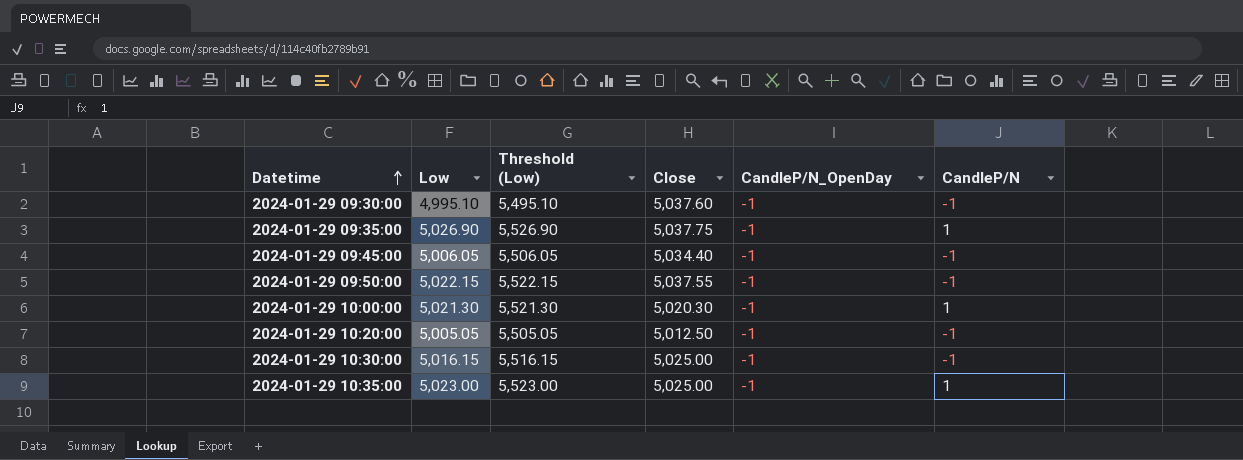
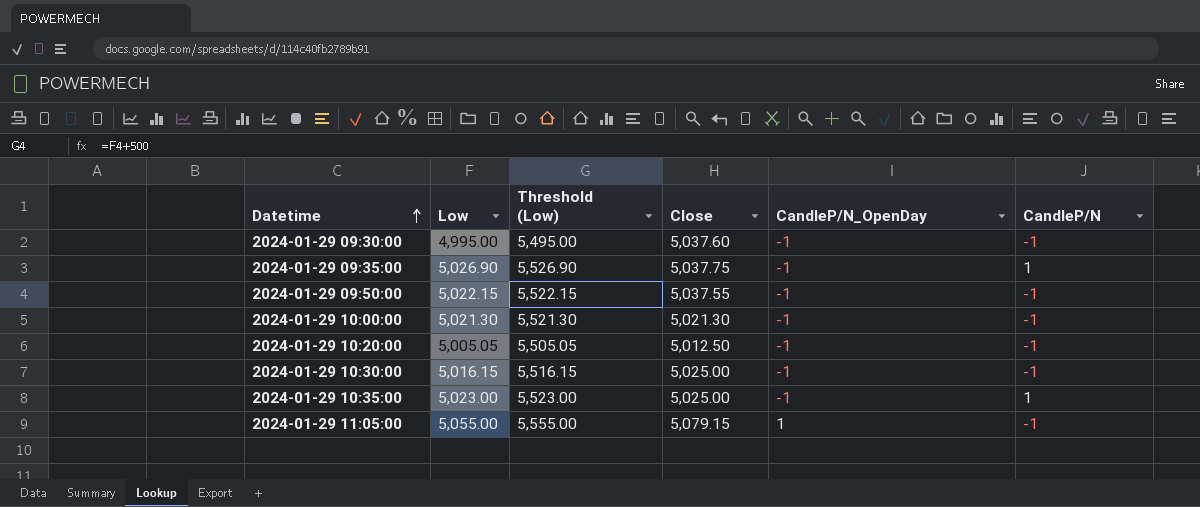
row 2024-01-29 09:45:00: 5,006.05 | 5,506.05 | 5,034.40 | -1 | -1 -> none
2024-01-29 09:30:00 | Low: 4,995.10 -> 4,995.00
2024-01-29 09:30:00 | Threshold (Low): 5,495.10 -> 5,495.00
2024-01-29 10:00:00 | Close: 5,020.30 -> 5,021.30
2024-01-29 10:00:00 | CandleP/N: 1 -> -1
row 2024-01-29 11:05:00: none -> 5,055.00 | 5,555.00 | 5,079.15 | 1 | -1

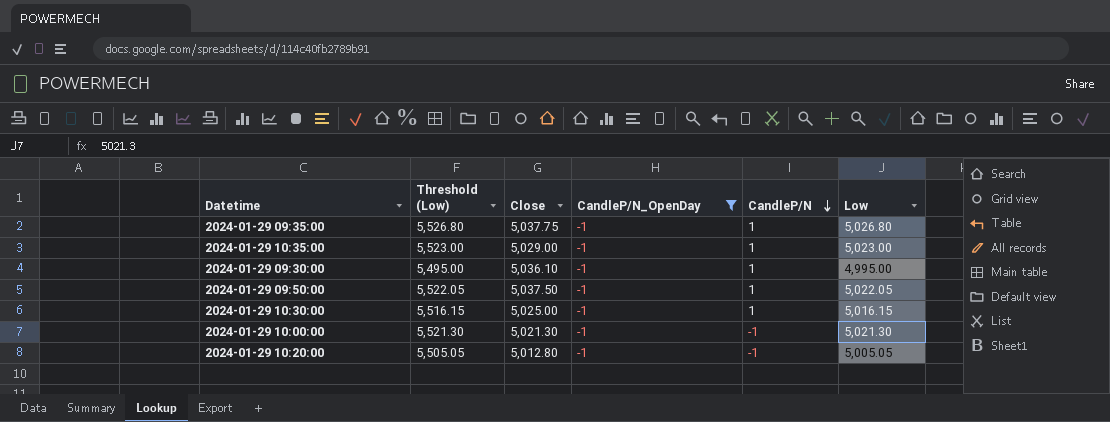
filter: none -> CandleP/N_OpenDay = -1
row order: Datetime ascending -> CandleP/N descending
column Low | position: 2 -> 6
2024-01-29 09:35:00 | Threshold (Low): 5,526.90 -> 5,526.80
2024-01-29 09:35:00 | Low: 5,026.90 -> 5,026.80
2024-01-29 10:35:00 | Close: 5,025.00 -> 5,029.00
2024-01-29 09:30:00 | Close: 5,037.60 -> 5,036.10
2024-01-29 09:30:00 | CandleP/N: -1 -> 1
2024-01-29 09:50:00 | Threshold (Low): 5,522.15 -> 5,522.05
2024-01-29 09:50:00 | Close: 5,037.55 -> 5,037.50
2024-01-29 09:50:00 | CandleP/N: -1 -> 1
2024-01-29 09:50:00 | Low: 5,022.15 -> 5,022.05
2024-01-29 10:30:00 | CandleP/N: -1 -> 1
2024-01-29 10:20:00 | Close: 5,012.50 -> 5,012.80

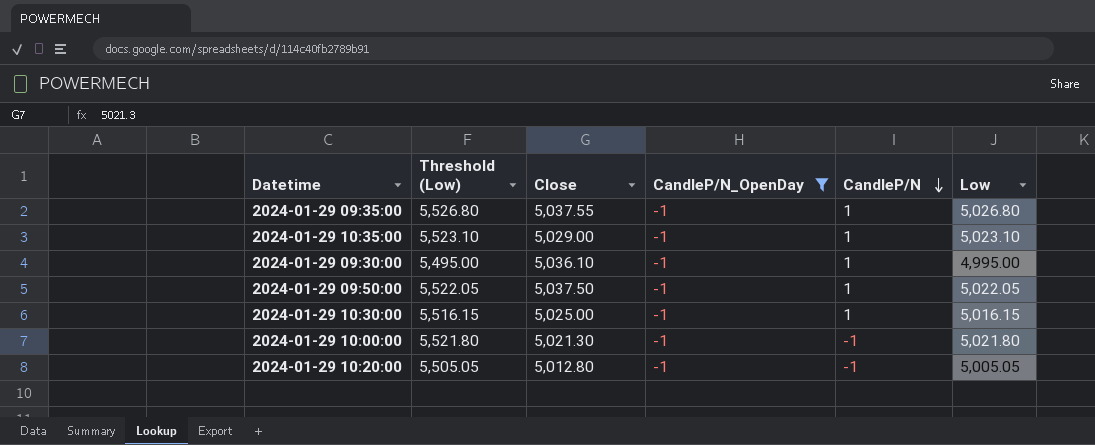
2024-01-29 09:35:00 | Close: 5,037.75 -> 5,037.55
2024-01-29 10:35:00 | Threshold (Low): 5,523.00 -> 5,523.10
2024-01-29 10:35:00 | Low: 5,023.00 -> 5,023.10
2024-01-29 10:00:00 | Threshold (Low): 5,521.30 -> 5,521.80
2024-01-29 10:00:00 | Low: 5,021.30 -> 5,021.80

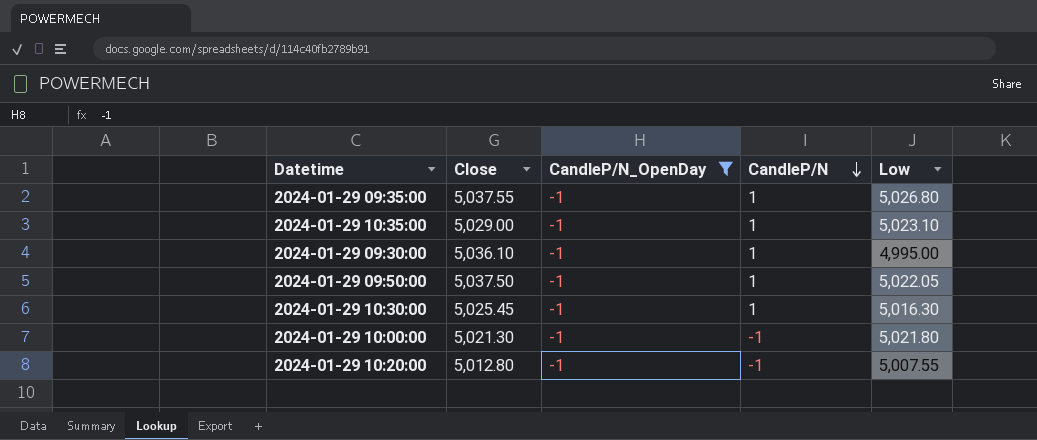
column Threshold (Low) | formula: [Low] + 500 -> none
2024-01-29 10:30:00 | Close: 5,025.00 -> 5,025.45
2024-01-29 10:30:00 | Low: 5,016.15 -> 5,016.30
2024-01-29 10:20:00 | Low: 5,005.05 -> 5,007.55

